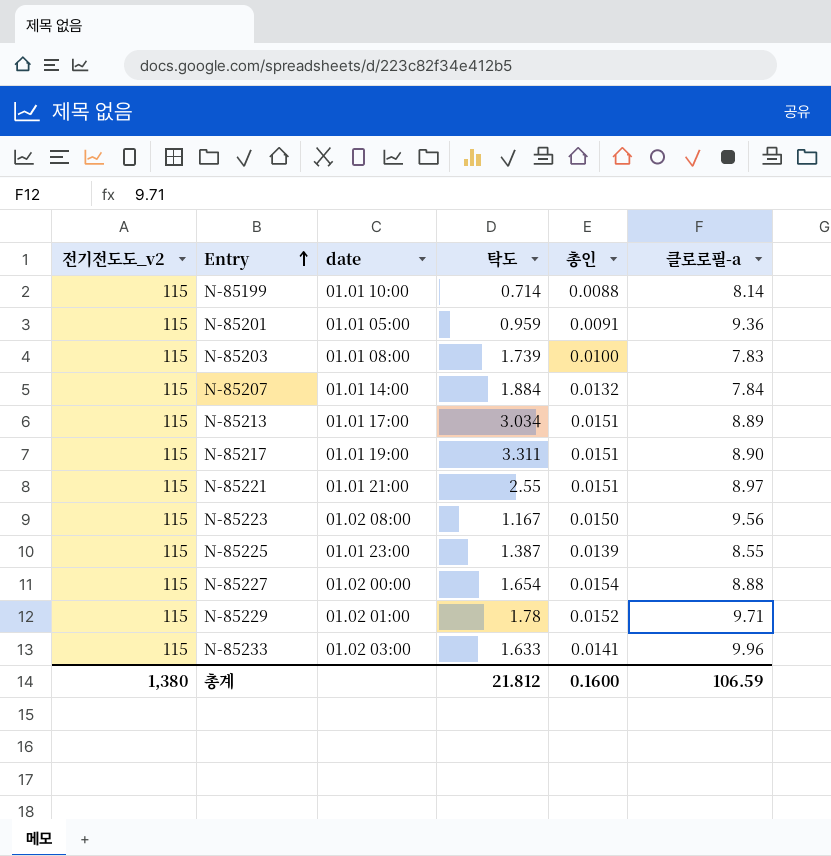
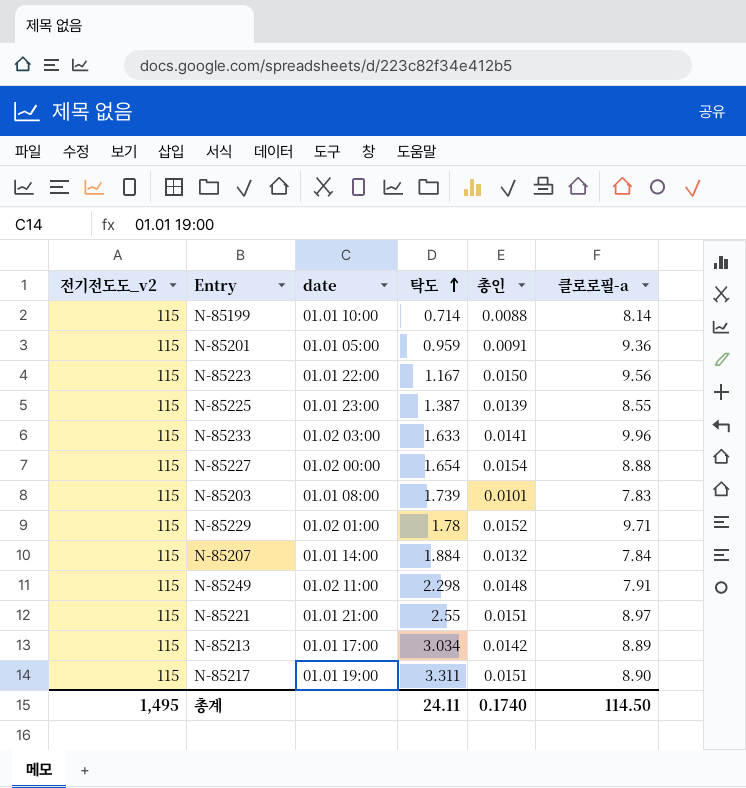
row order: Entry ascending -> 탁도 ascending
N-85223 | date: 01.02 08:00 -> 01.01 22:00
N-85203 | 총인: 0.0100 -> 0.0101
row N-85249: none -> 115 | 01.02 11:00 | 2.298 | 0.0148 | 7.91
N-85213 | 총인: 0.0151 -> 0.0142
총계 | 전기전도도_v2: 1,380 -> 1,495
총계 | 탁도: 21.812 -> 24.11
총계 | 총인: 0.1600 -> 0.1740
총계 | 클로로필-a: 106.59 -> 114.50

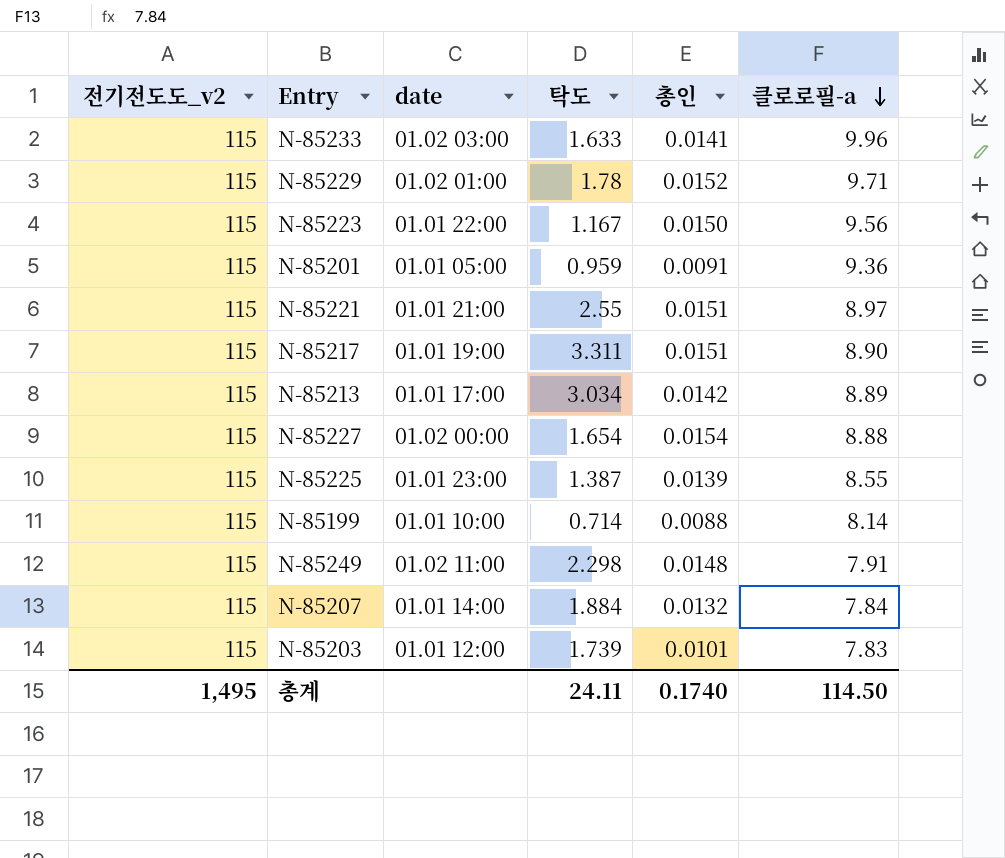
row order: 탁도 ascending -> 클로로필-a descending
N-85203 | date: 01.01 08:00 -> 01.01 12:00

